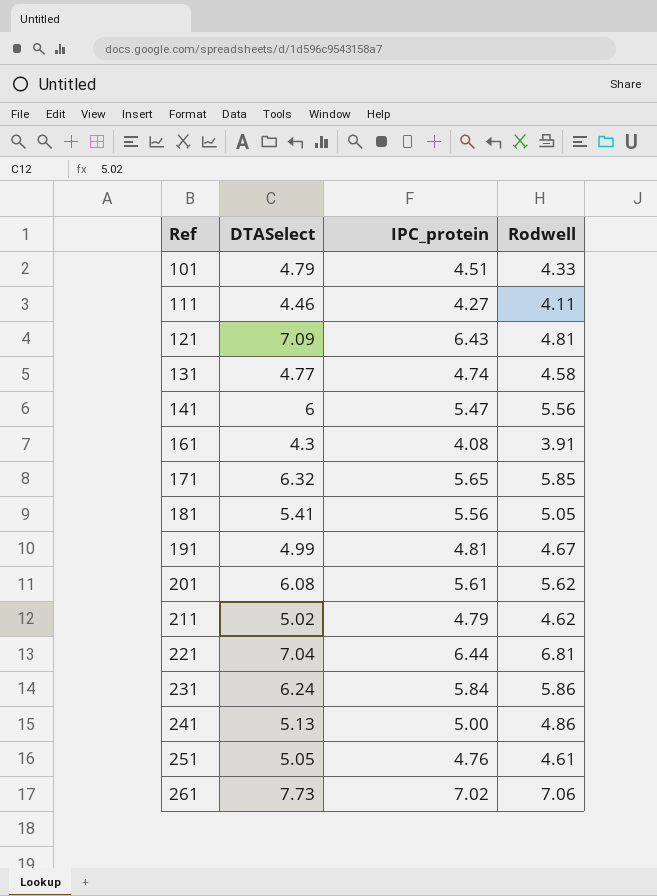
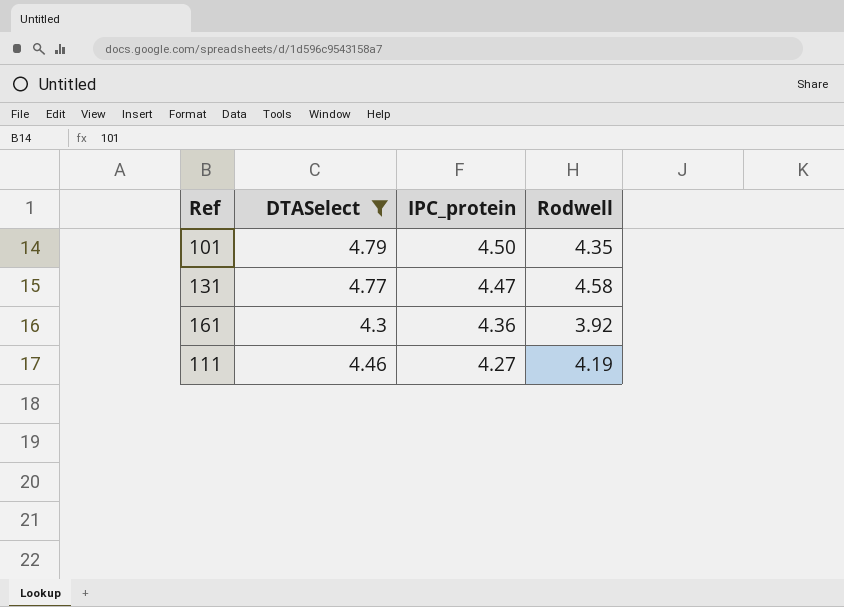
filter: none -> DTASelect <= 4.79
row order: Ref ascending -> IPC_protein descending
101 | IPC_protein: 4.51 -> 4.50
101 | Rodwell: 4.33 -> 4.35
131 | IPC_protein: 4.74 -> 4.47
161 | IPC_protein: 4.08 -> 4.36
161 | Rodwell: 3.91 -> 3.92
111 | Rodwell: 4.11 -> 4.19

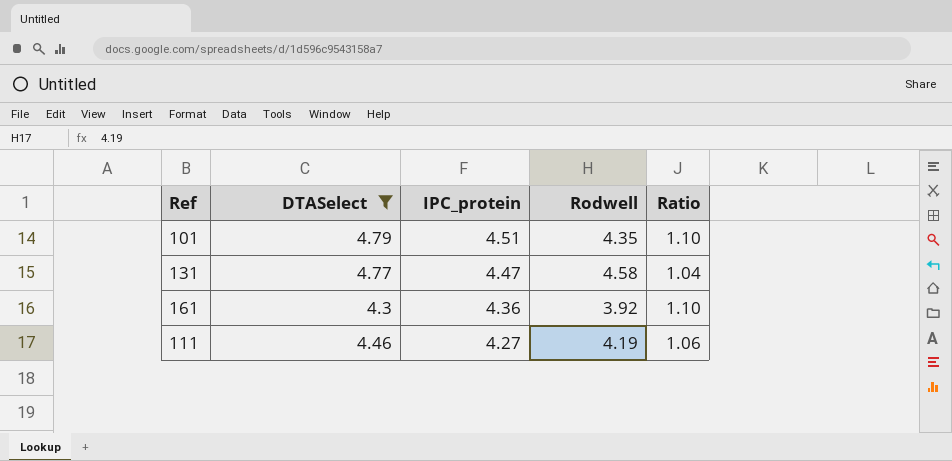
column Ratio | formula: none -> [DTASelect] / [Rodwell]
101 | IPC_protein: 4.50 -> 4.51

